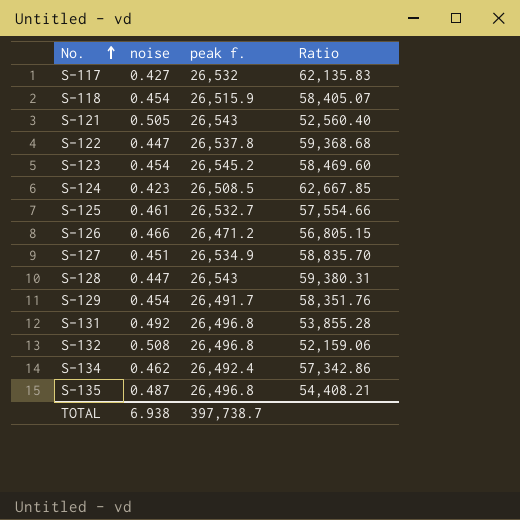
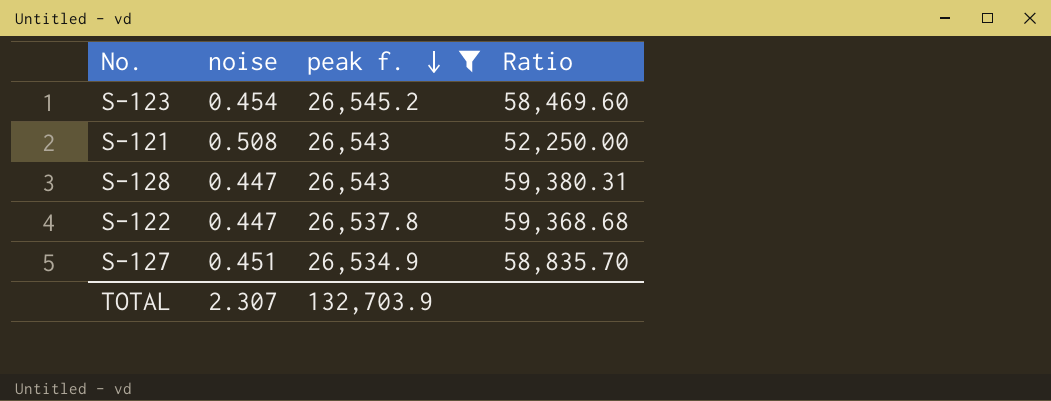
filter: none -> peak f. >= 26,534.9
row order: No. ascending -> peak f. descending
S-121 | noise: 0.505 -> 0.508
S-121 | Ratio: 52,560.40 -> 52,250.00
TOTAL | noise: 6.938 -> 2.307
TOTAL | peak f.: 397,738.7 -> 132,703.9

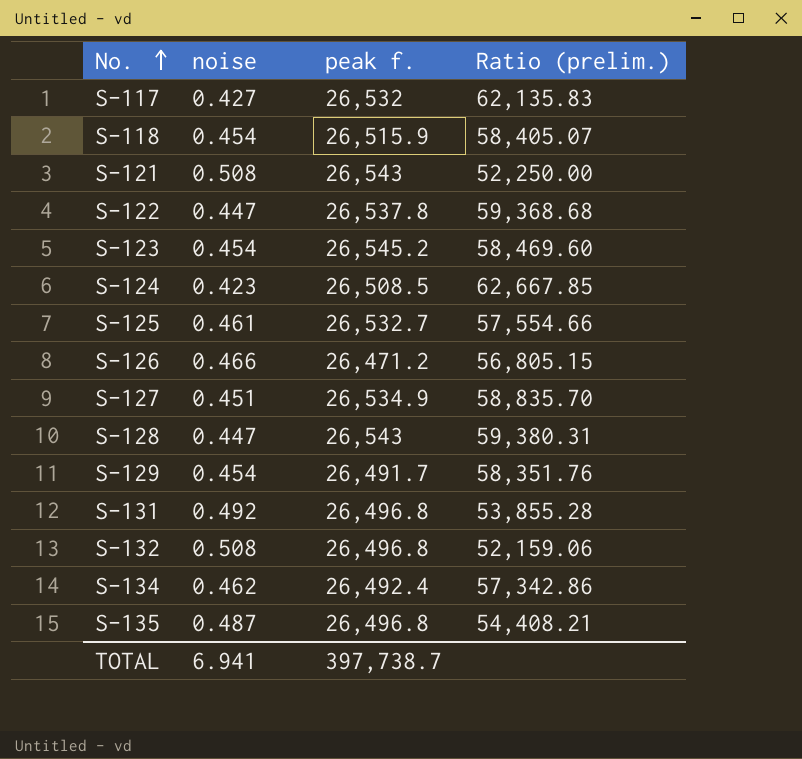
filter: peak f. >= 26,534.9 -> none
row order: peak f. descending -> No. ascending
column name: Ratio -> Ratio (prelim.)
TOTAL | noise: 2.307 -> 6.941
TOTAL | peak f.: 132,703.9 -> 397,738.7

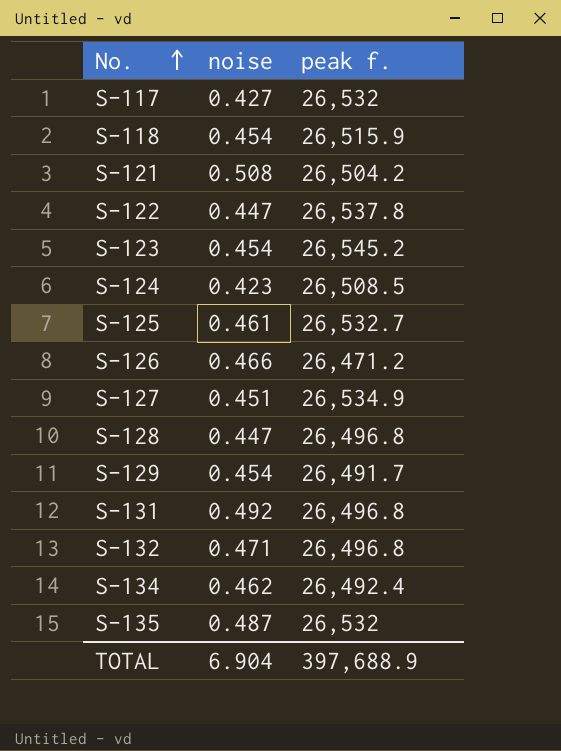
column Ratio (prelim.) | formula: [peak f.] / [noise] -> none
S-121 | peak f.: 26,543 -> 26,504.2
S-128 | peak f.: 26,543 -> 26,496.8
S-132 | noise: 0.508 -> 0.471
S-135 | peak f.: 26,496.8 -> 26,532
TOTAL | noise: 6.941 -> 6.904
TOTAL | peak f.: 397,738.7 -> 397,688.9

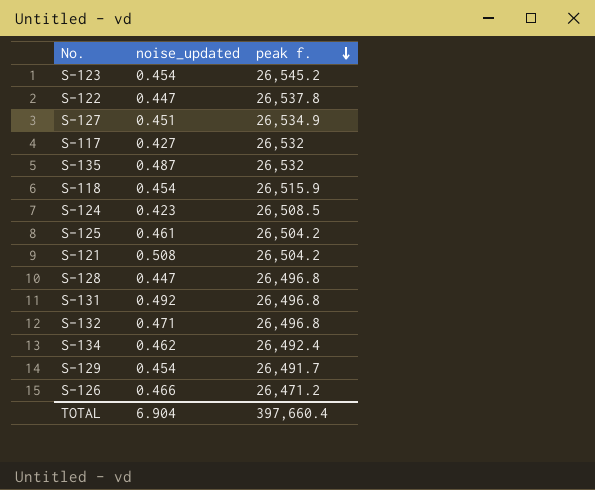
row order: No. ascending -> peak f. descending
column name: noise -> noise_updated
S-125 | peak f.: 26,532.7 -> 26,504.2
TOTAL | peak f.: 397,688.9 -> 397,660.4

